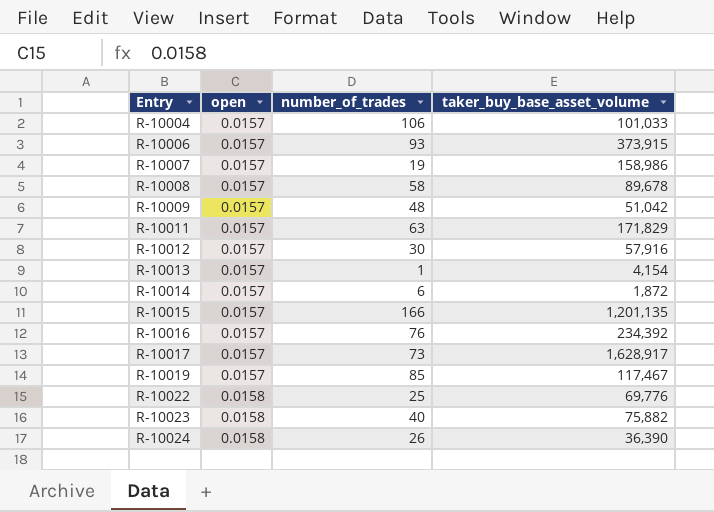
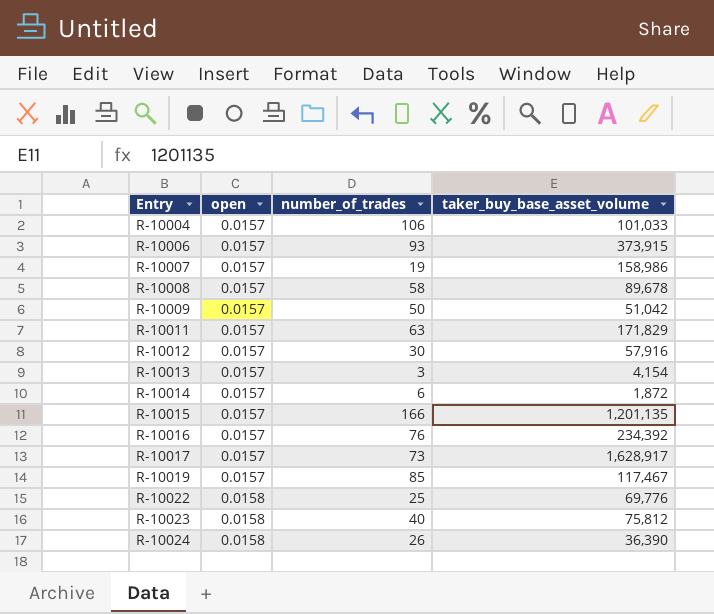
R-10009 | number_of_trades: 48 -> 50
R-10013 | number_of_trades: 1 -> 3
R-10023 | taker_buy_base_asset_volume: 75,882 -> 75,812

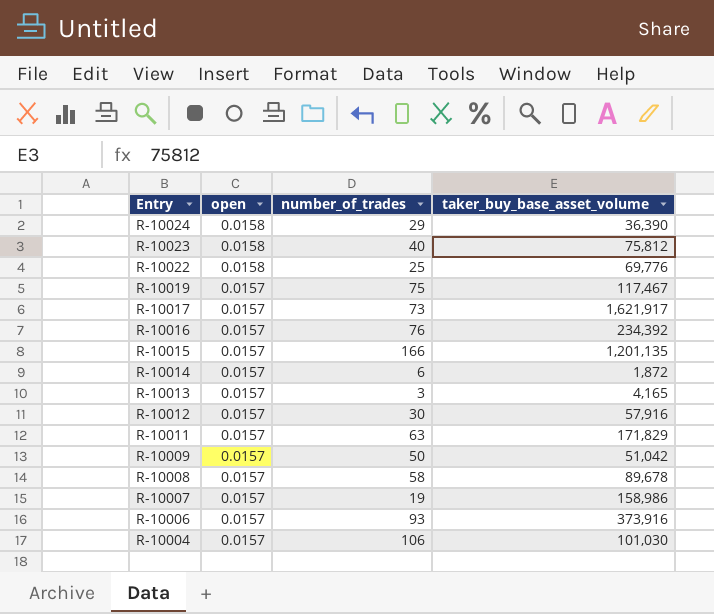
row order: Entry ascending -> Entry descending
R-10024 | number_of_trades: 26 -> 29
R-10019 | number_of_trades: 85 -> 75
R-10017 | taker_buy_base_asset_volume: 1,628,917 -> 1,621,917
R-10013 | taker_buy_base_asset_volume: 4,154 -> 4,165
R-10006 | taker_buy_base_asset_volume: 373,915 -> 373,916
R-10004 | taker_buy_base_asset_volume: 101,033 -> 101,030

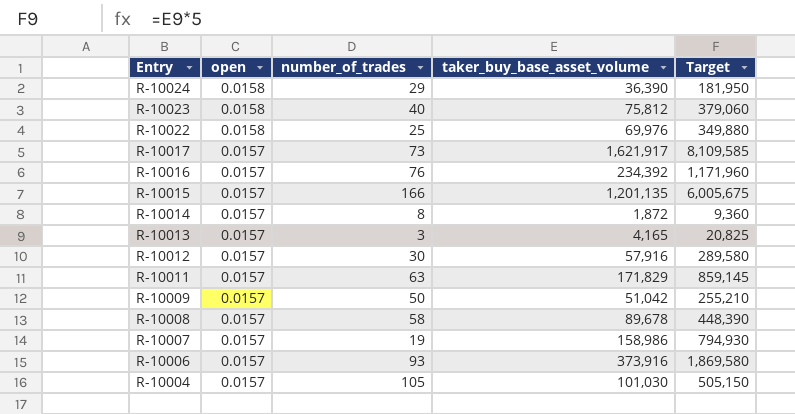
column Target | formula: none -> [taker_buy_base_asset_volume] * 5
row R-10019: 0.0157 | 75 | 117,467 -> none
R-10022 | taker_buy_base_asset_volume: 69,776 -> 69,976
R-10014 | number_of_trades: 6 -> 8
R-10004 | number_of_trades: 106 -> 105

